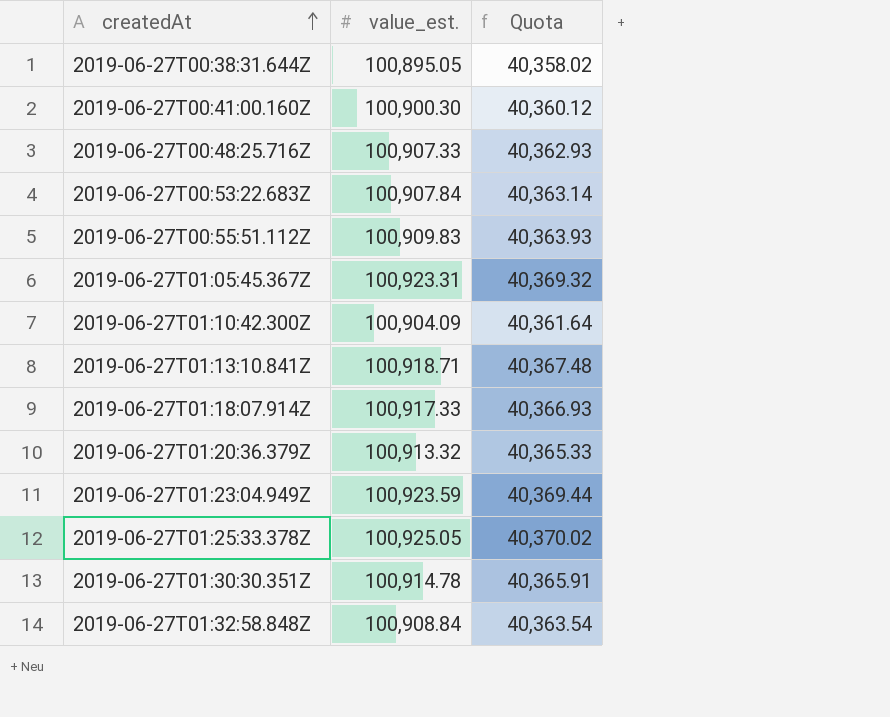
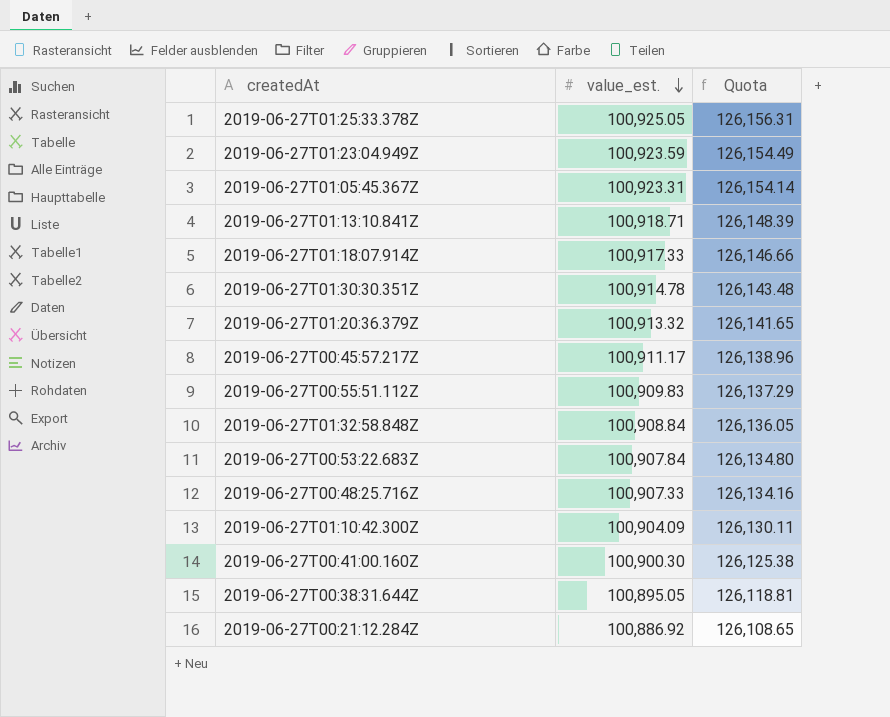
row order: createdAt ascending -> value_est. descending
column Quota | formula: [value_est.] * 0.4 -> [value_est.] * 1.25
row 2019-06-27T00:45:57.217Z: none -> 100,911.17 | 126,138.96
row 2019-06-27T00:21:12.284Z: none -> 100,886.92 | 126,108.65

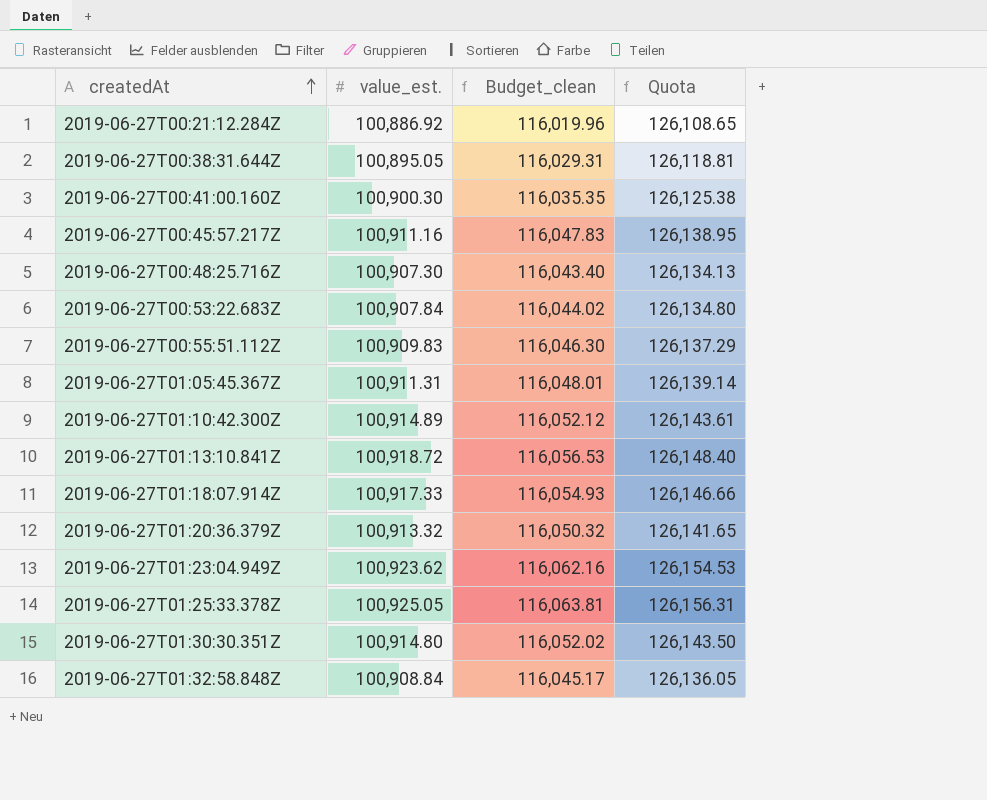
row order: value_est. descending -> createdAt ascending
column Budget_clean | formula: none -> [value_est.] * 1.15
2019-06-27T00:45:57.217Z | value_est.: 100,911.17 -> 100,911.16
2019-06-27T00:45:57.217Z | Quota: 126,138.96 -> 126,138.95
2019-06-27T00:48:25.716Z | value_est.: 100,907.33 -> 100,907.30
2019-06-27T00:48:25.716Z | Quota: 126,134.16 -> 126,134.13
2019-06-27T01:05:45.367Z | value_est.: 100,923.31 -> 100,911.31
2019-06-27T01:05:45.367Z | Quota: 126,154.14 -> 126,139.14
2019-06-27T01:10:42.300Z | value_est.: 100,904.09 -> 100,914.89
2019-06-27T01:10:42.300Z | Quota: 126,130.11 -> 126,143.61
2019-06-27T01:13:10.841Z | value_est.: 100,918.71 -> 100,918.72
2019-06-27T01:13:10.841Z | Quota: 126,148.39 -> 126,148.40
2019-06-27T01:23:04.949Z | value_est.: 100,923.59 -> 100,923.62
2019-06-27T01:23:04.949Z | Quota: 126,154.49 -> 126,154.53
2019-06-27T01:30:30.351Z | value_est.: 100,914.78 -> 100,914.80
2019-06-27T01:30:30.351Z | Quota: 126,143.48 -> 126,143.50

